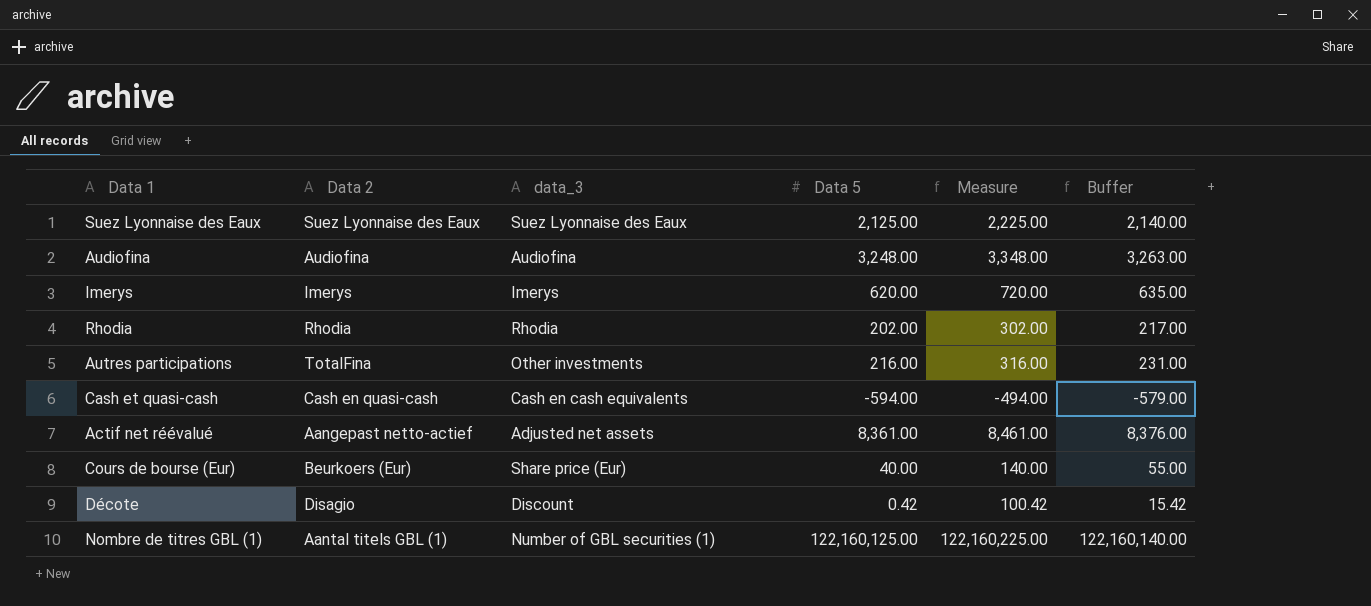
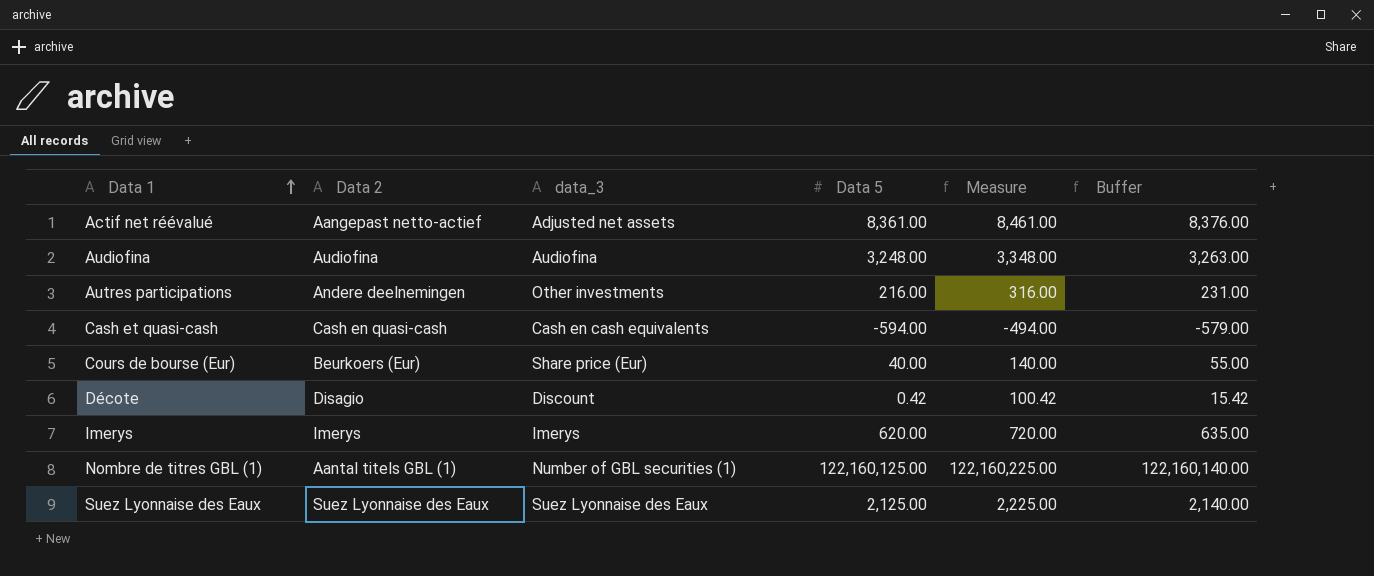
row order: none -> Data 1 ascending
row Rhodia: Rhodia | Rhodia | 202.00 | 302.00 | 217.00 -> none
Autres participations | Data 2: TotalFina -> Andere deelnemingen

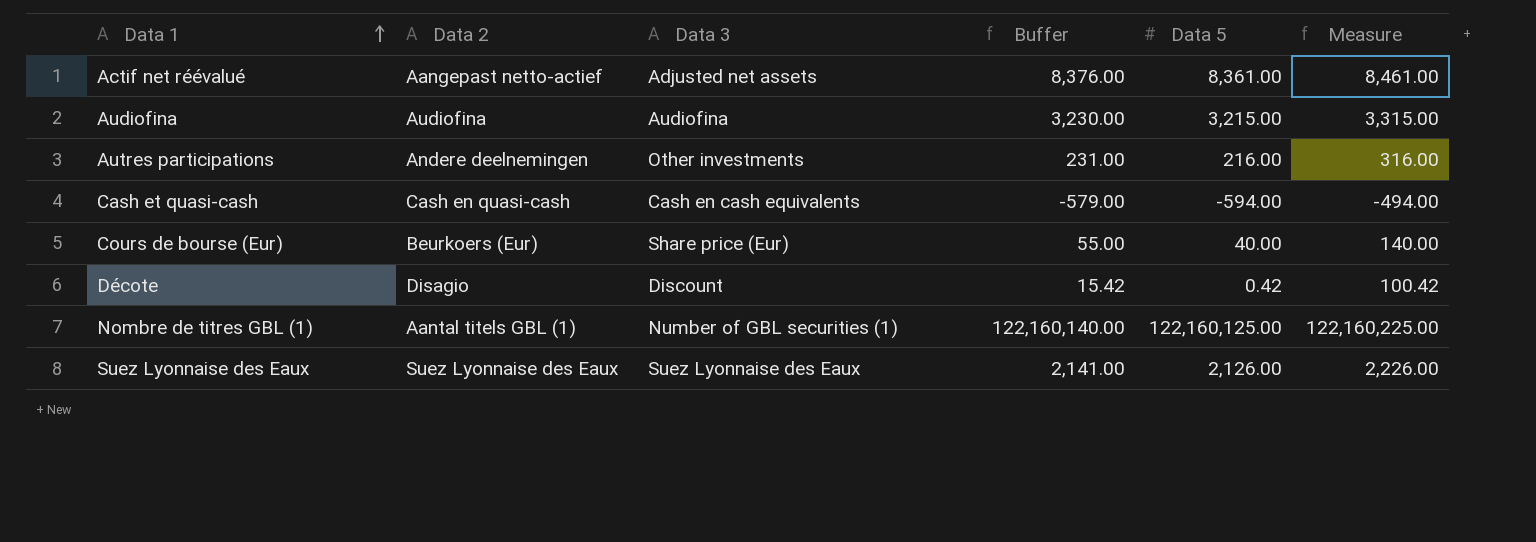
column name: data_3 -> Data 3
column Buffer | position: 6 -> 4
row Imerys: Imerys | Imerys | 620.00 | 720.00 | 635.00 -> none
Audiofina | Buffer: 3,263.00 -> 3,230.00
Audiofina | Data 5: 3,248.00 -> 3,215.00
Audiofina | Measure: 3,348.00 -> 3,315.00
Suez Lyonnaise des Eaux | Buffer: 2,140.00 -> 2,141.00
Suez Lyonnaise des Eaux | Data 5: 2,125.00 -> 2,126.00
Suez Lyonnaise des Eaux | Measure: 2,225.00 -> 2,226.00

